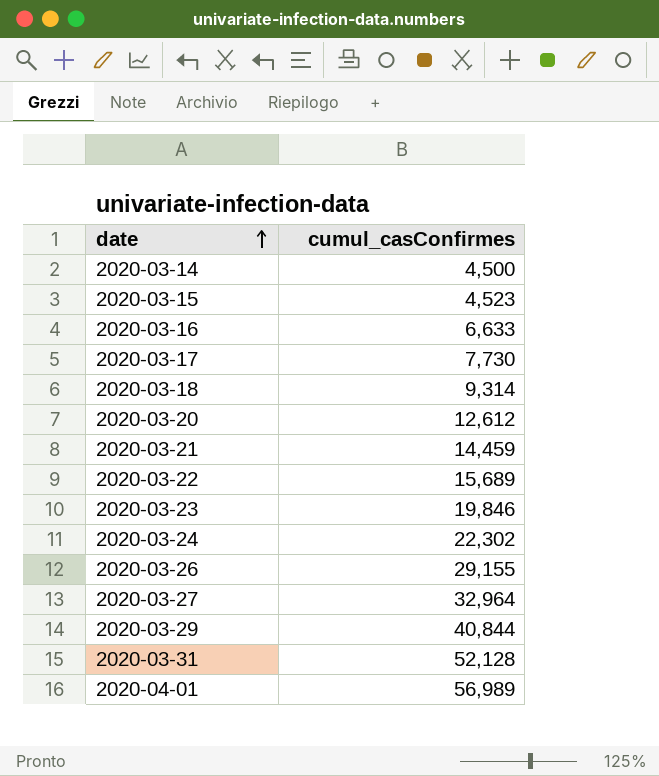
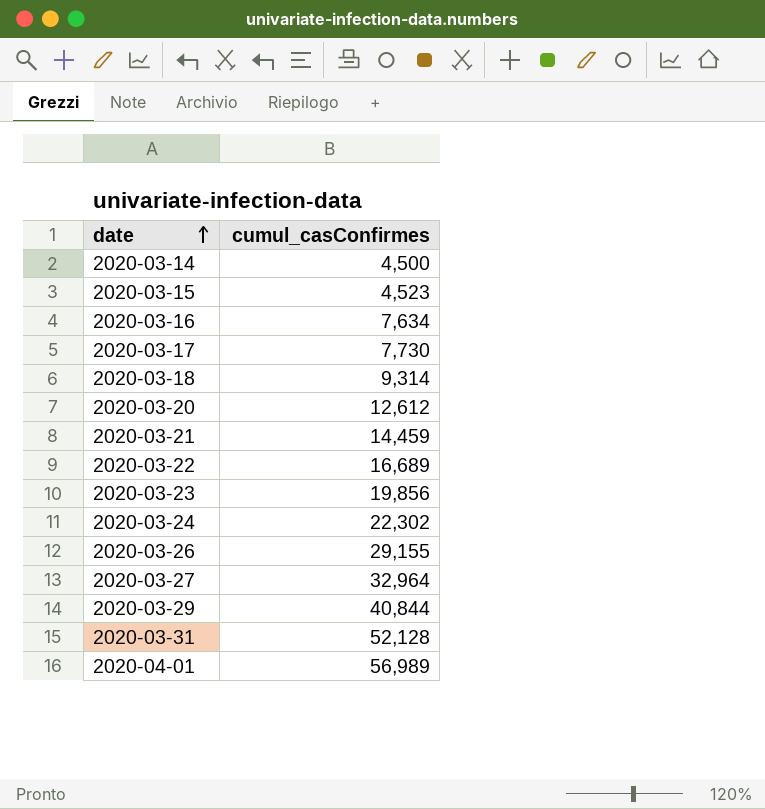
2020-03-16 | cumul_casConfirmes: 6,633 -> 7,634
2020-03-22 | cumul_casConfirmes: 15,689 -> 16,689
2020-03-23 | cumul_casConfirmes: 19,846 -> 19,856

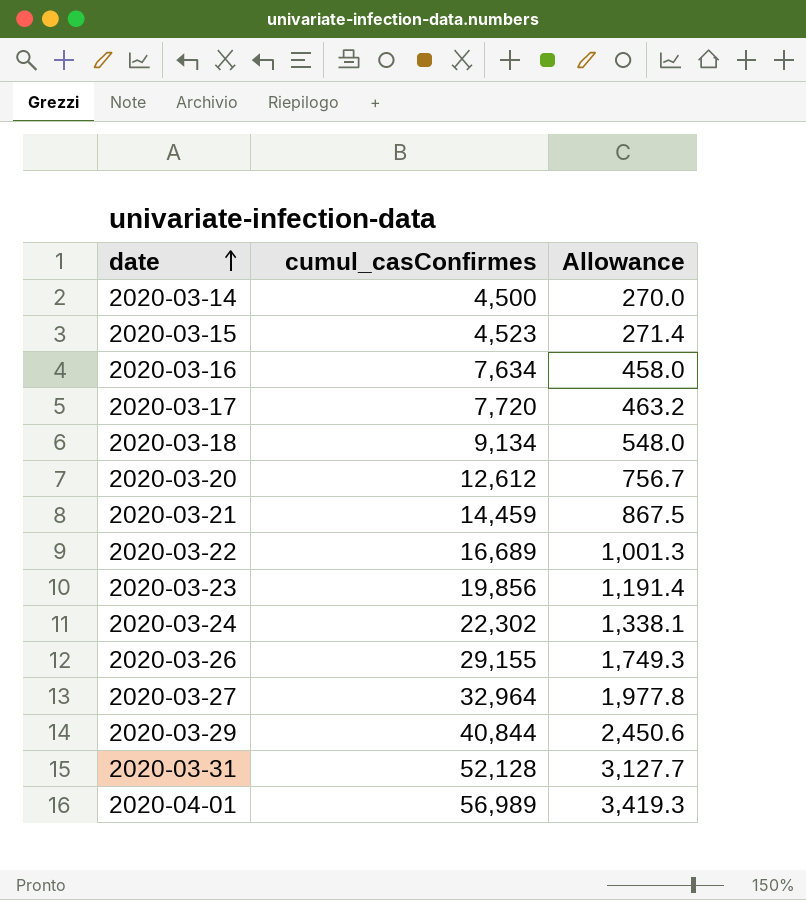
column Allowance | formula: none -> [cumul_casConfirmes] * 0.06
2020-03-17 | cumul_casConfirmes: 7,730 -> 7,720
2020-03-18 | cumul_casConfirmes: 9,314 -> 9,134

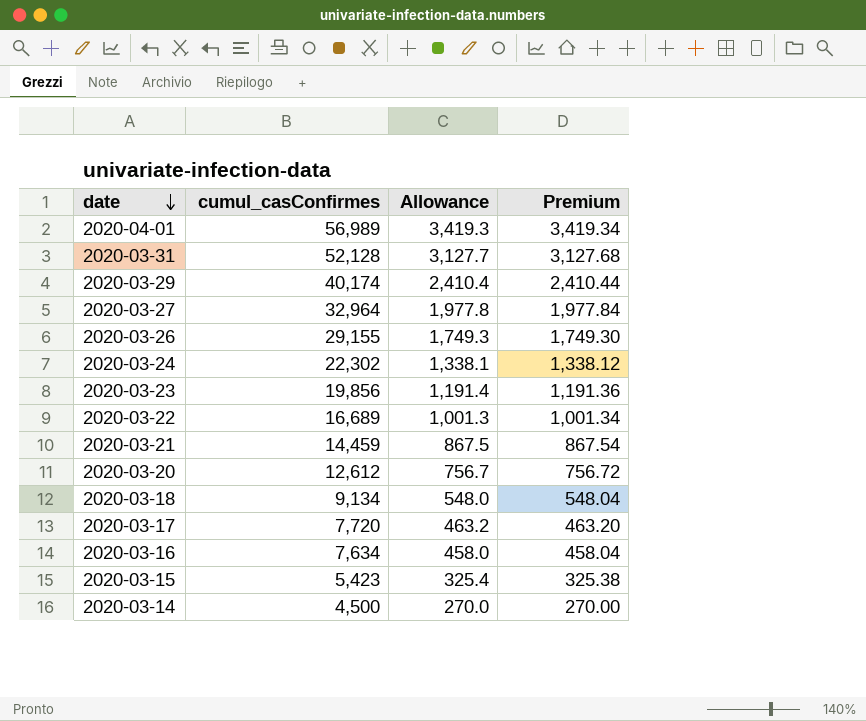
row order: date ascending -> date descending
column Premium | formula: none -> [cumul_casConfirmes] * 0.06
2020-03-29 | cumul_casConfirmes: 40,844 -> 40,174
2020-03-29 | Allowance: 2,450.6 -> 2,410.4
2020-03-15 | cumul_casConfirmes: 4,523 -> 5,423
2020-03-15 | Allowance: 271.4 -> 325.4

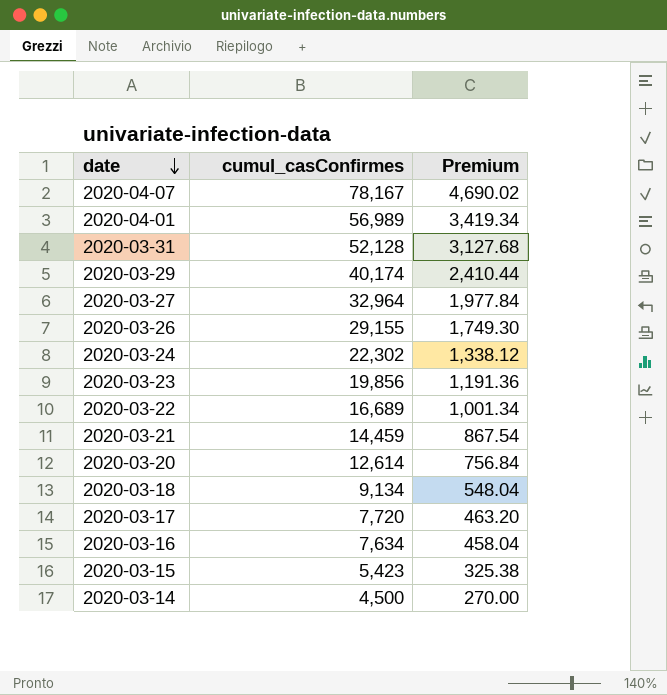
column Allowance | formula: [cumul_casConfirmes] * 0.06 -> none
row 2020-04-07: none -> 78,167 | 4,690.02
2020-03-20 | cumul_casConfirmes: 12,612 -> 12,614
2020-03-20 | Premium: 756.72 -> 756.84

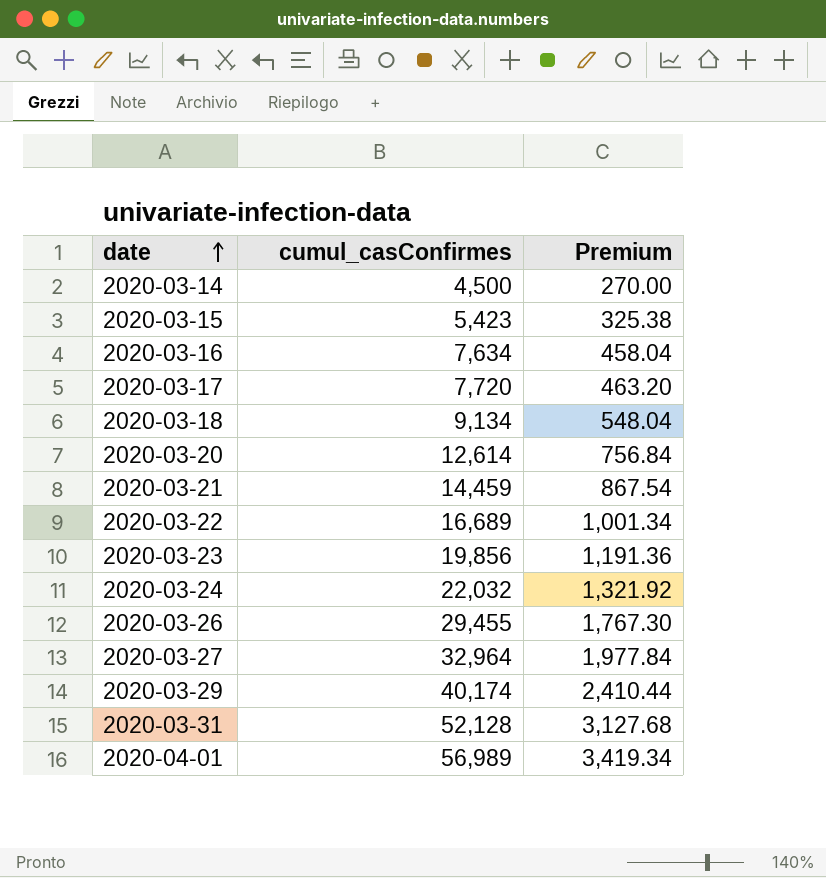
row order: date descending -> date ascending
row 2020-04-07: 78,167 | 4,690.02 -> none
2020-03-24 | cumul_casConfirmes: 22,302 -> 22,032
2020-03-24 | Premium: 1,338.12 -> 1,321.92
2020-03-26 | cumul_casConfirmes: 29,155 -> 29,455
2020-03-26 | Premium: 1,749.30 -> 1,767.30

